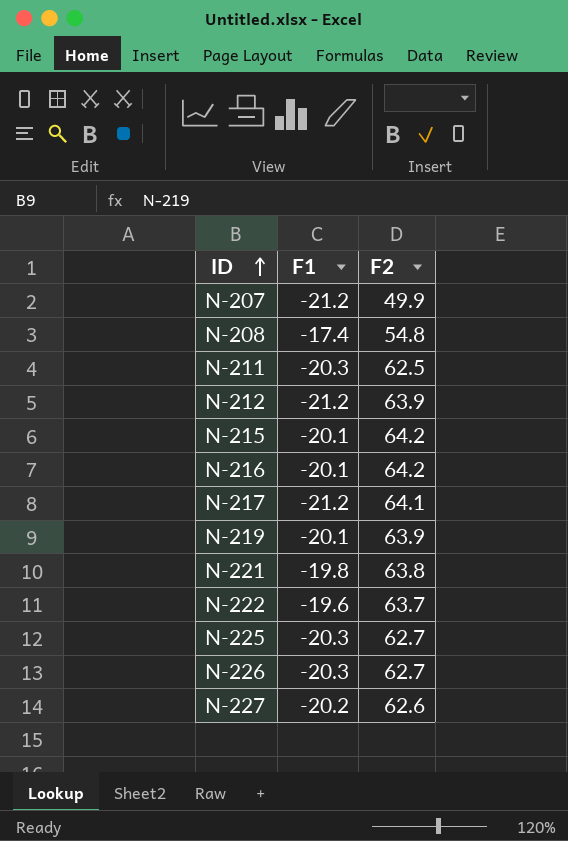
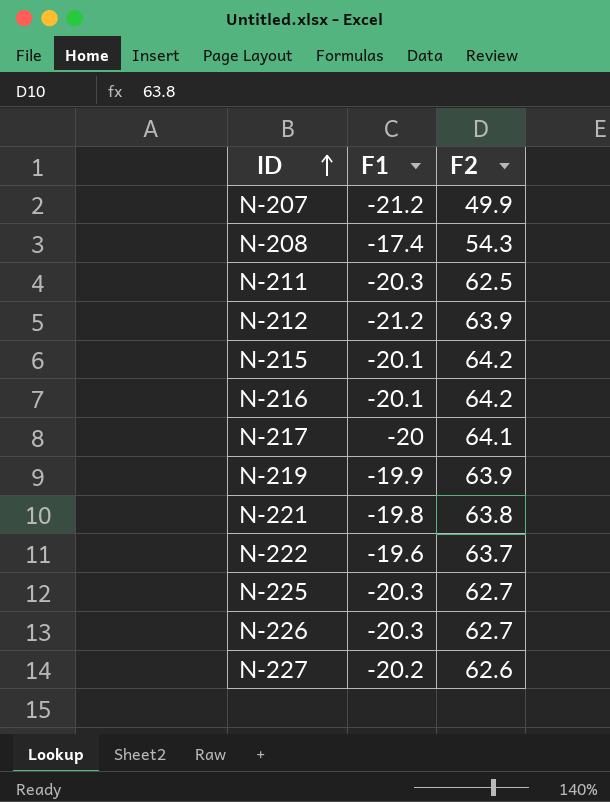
N-208 | F2: 54.8 -> 54.3
N-217 | F1: -21.2 -> -20
N-219 | F1: -20.1 -> -19.9

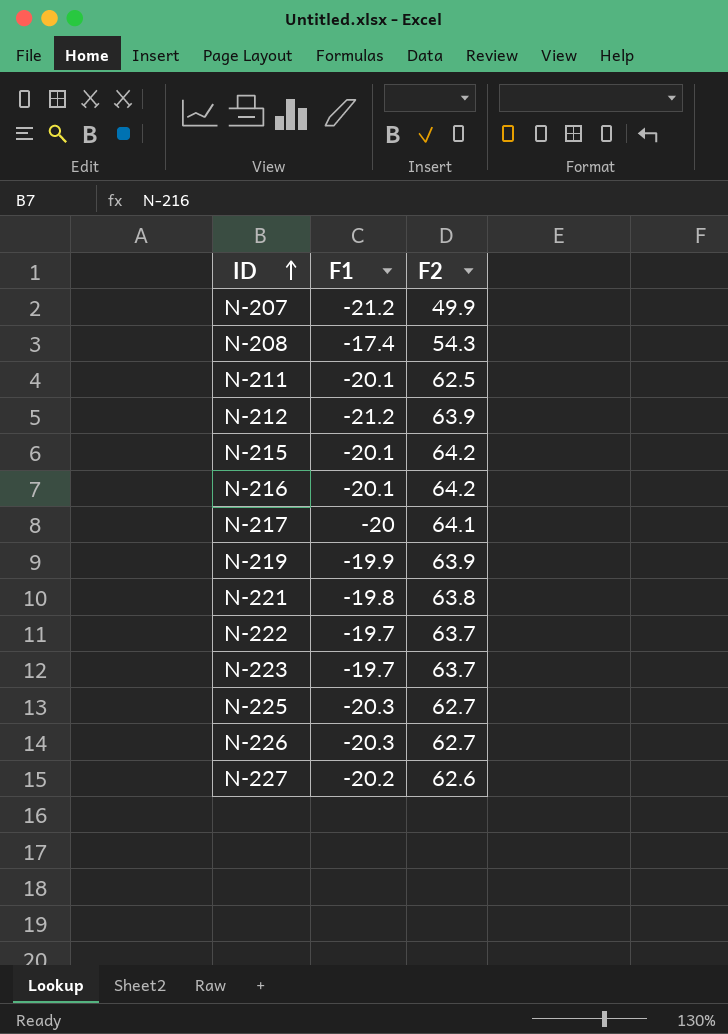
N-211 | F1: -20.3 -> -20.1
N-222 | F1: -19.6 -> -19.7
row N-223: none -> -19.7 | 63.7

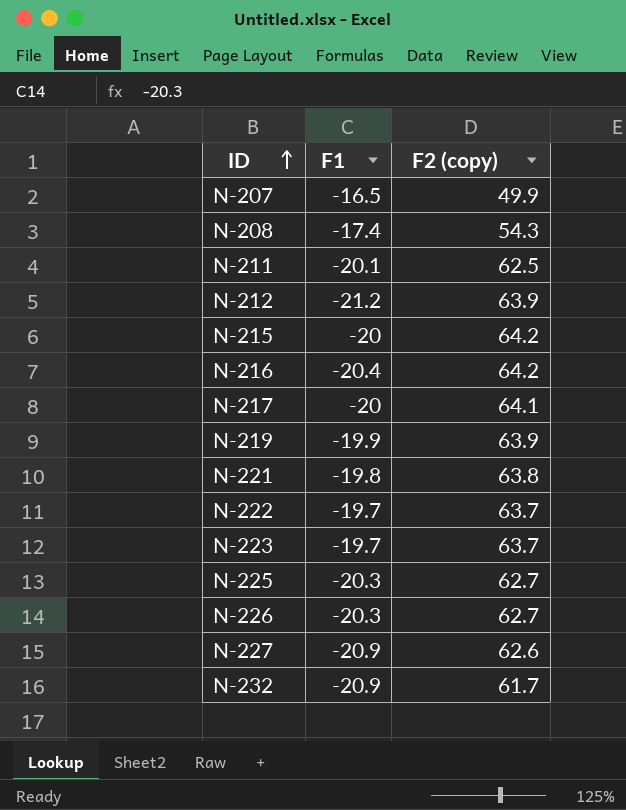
column name: F2 -> F2 (copy)
N-207 | F1: -21.2 -> -16.5
N-215 | F1: -20.1 -> -20
N-216 | F1: -20.1 -> -20.4
N-227 | F1: -20.2 -> -20.9
row N-232: none -> -20.9 | 61.7

